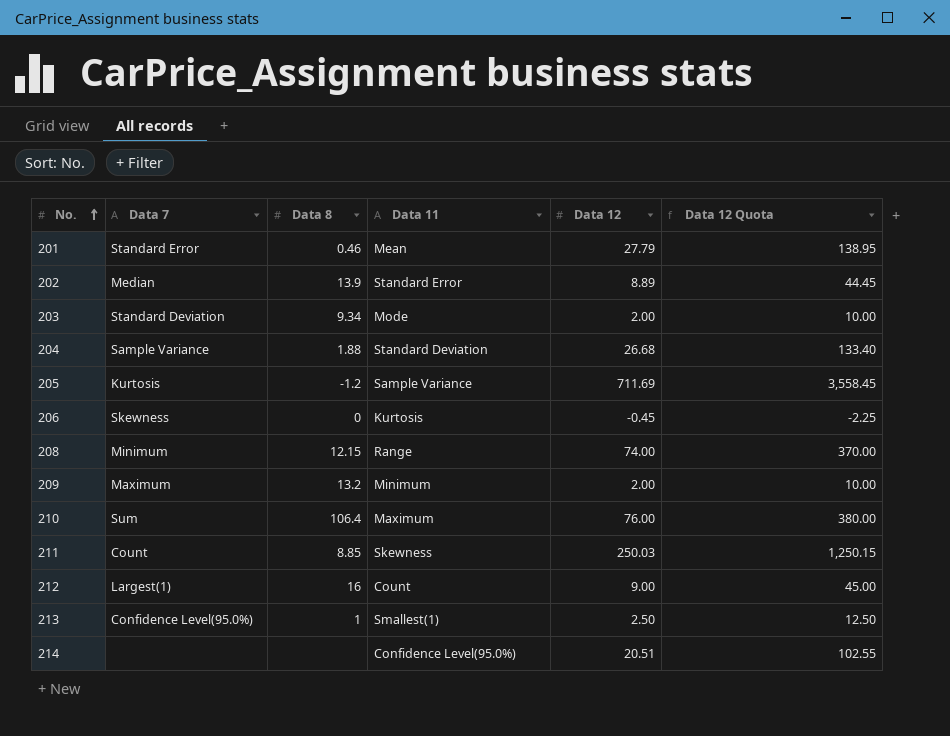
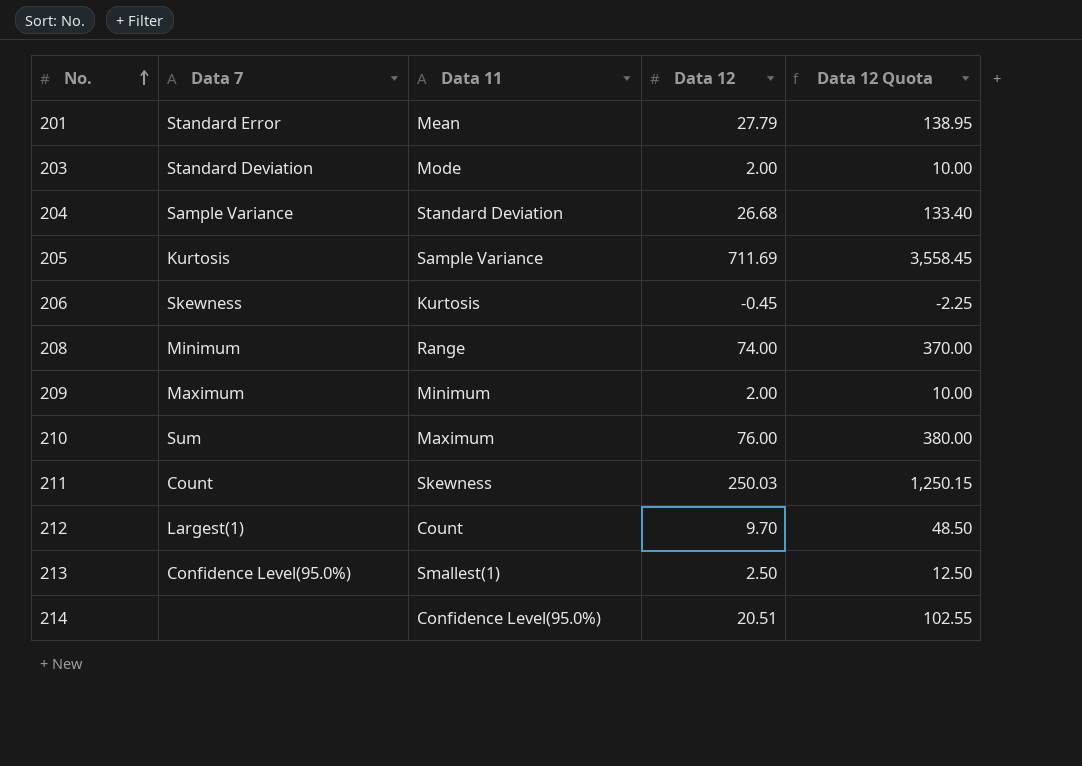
column Data 8 | position: 3 -> none
row 202: Median | 13.9 | Standard Error | 8.89 | 44.45 -> none
212 | Data 12: 9.00 -> 9.70
212 | Data 12 Quota: 45.00 -> 48.50

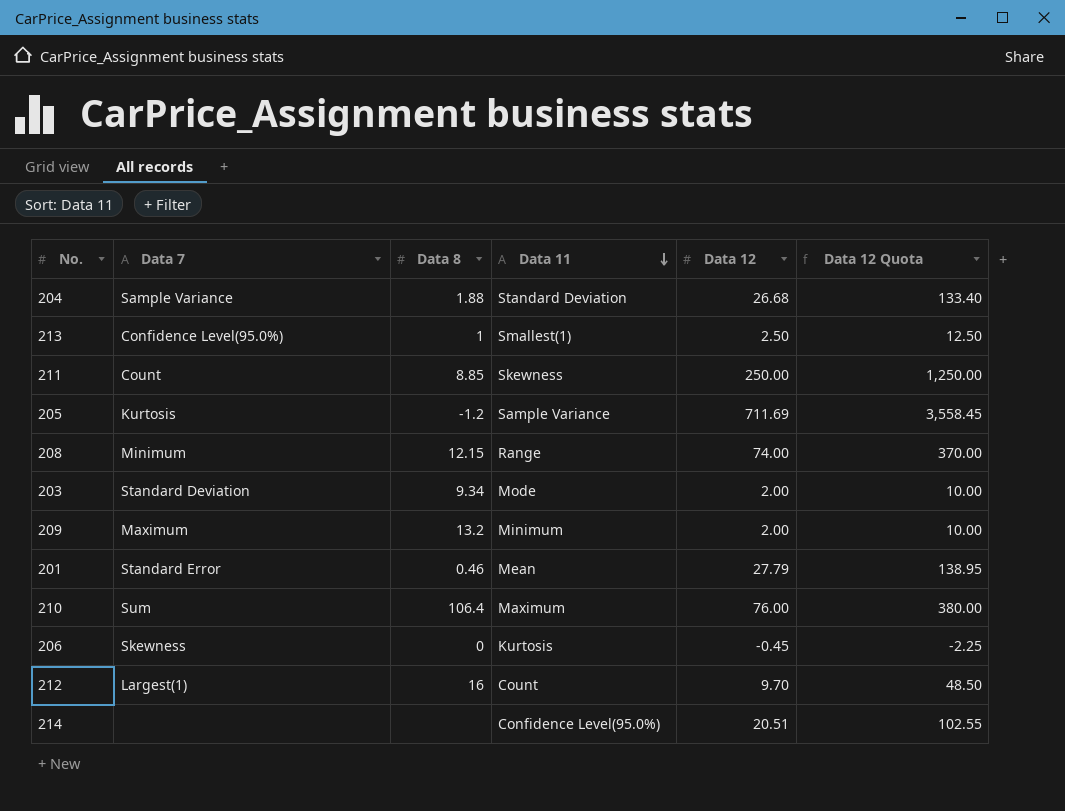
row order: No. ascending -> Data 11 descending
column Data 8 | position: none -> 3
211 | Data 12: 250.03 -> 250.00
211 | Data 12 Quota: 1,250.15 -> 1,250.00

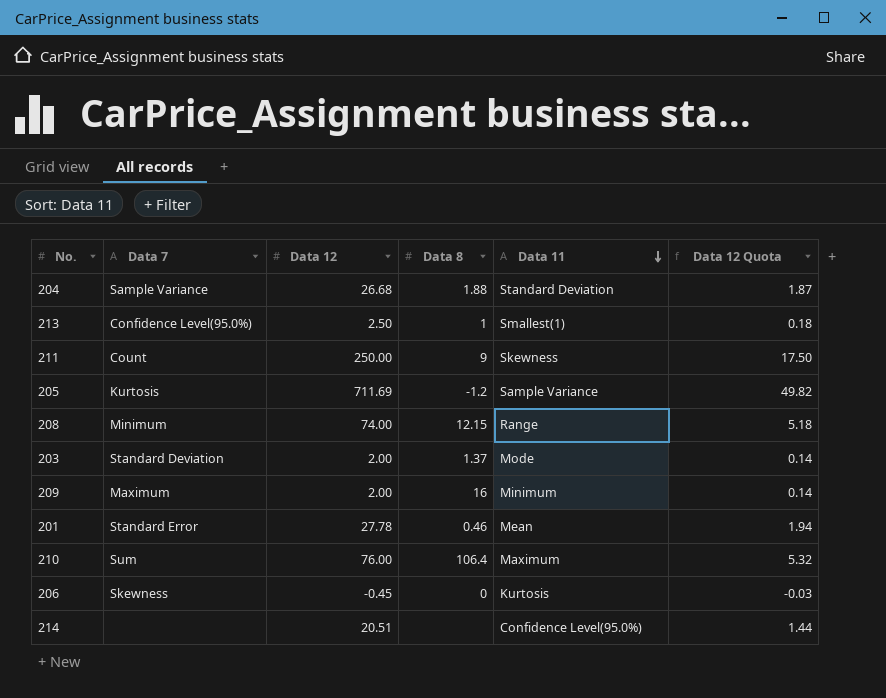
column Data 12 | position: 5 -> 3
column Data 12 Quota | formula: [Data 12] * 5 -> [Data 12] * 0.07
row 212: Largest(1) | 16 | Count | 9.70 | 48.50 -> none
211 | Data 8: 8.85 -> 9
203 | Data 8: 9.34 -> 1.37
209 | Data 8: 13.2 -> 16
201 | Data 12: 27.79 -> 27.78

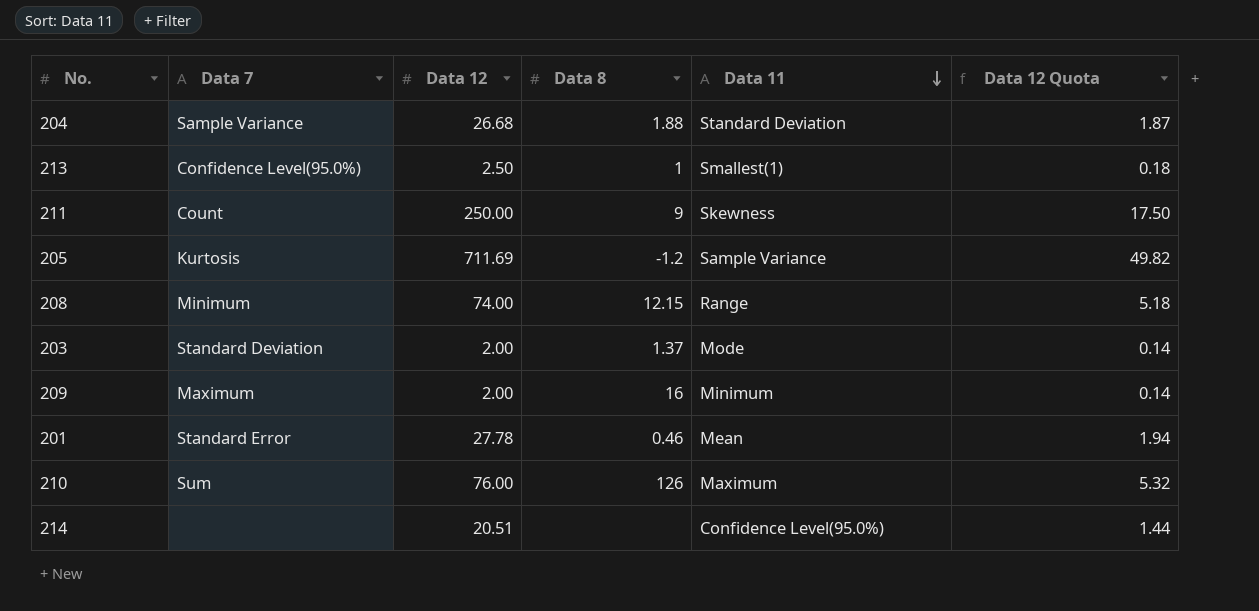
row 206: Skewness | -0.45 | 0 | Kurtosis | -0.03 -> none
210 | Data 8: 106.4 -> 126

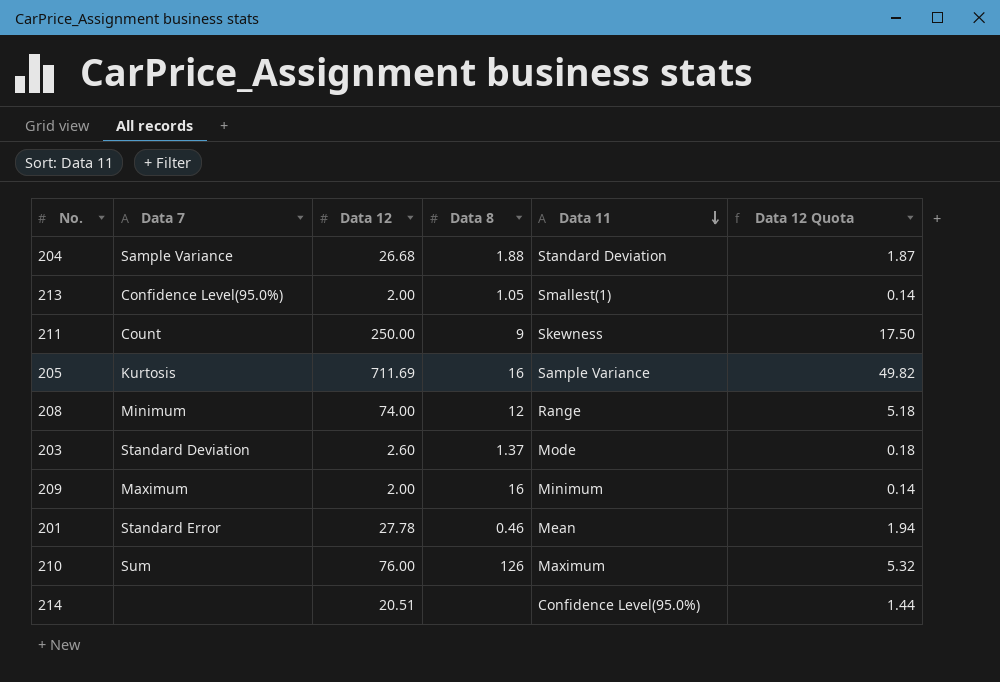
213 | Data 12: 2.50 -> 2.00
213 | Data 8: 1 -> 1.05
213 | Data 12 Quota: 0.18 -> 0.14
205 | Data 8: -1.2 -> 16
208 | Data 8: 12.15 -> 12
203 | Data 12: 2.00 -> 2.60
203 | Data 12 Quota: 0.14 -> 0.18

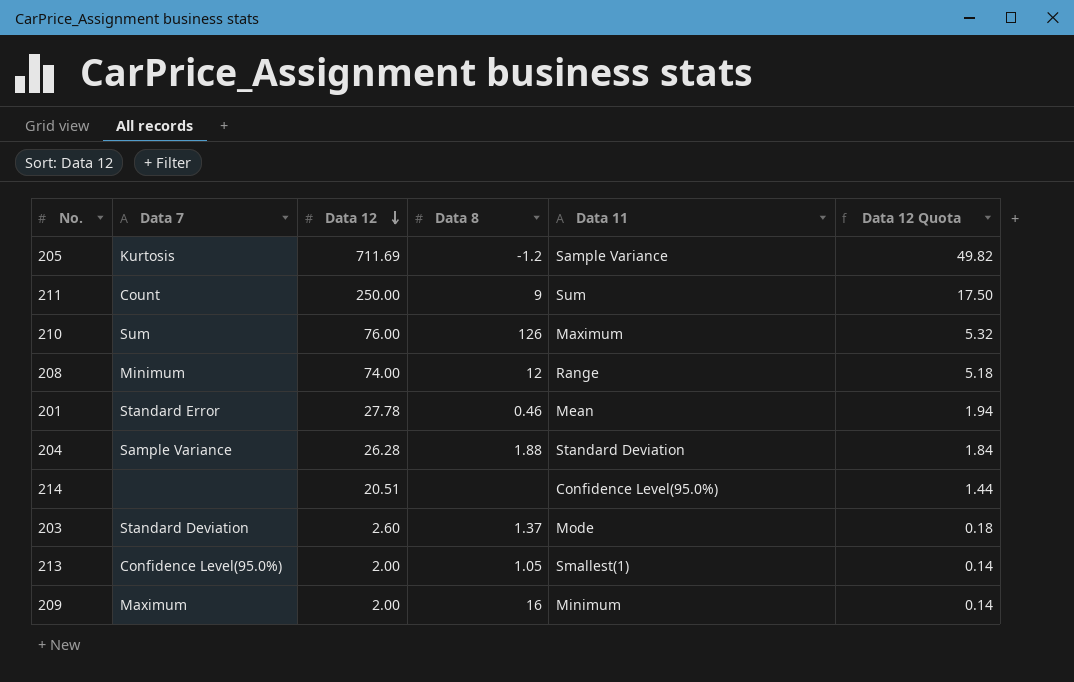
row order: Data 11 descending -> Data 12 descending
205 | Data 8: 16 -> -1.2
211 | Data 11: Skewness -> Sum
204 | Data 12: 26.68 -> 26.28
204 | Data 12 Quota: 1.87 -> 1.84

